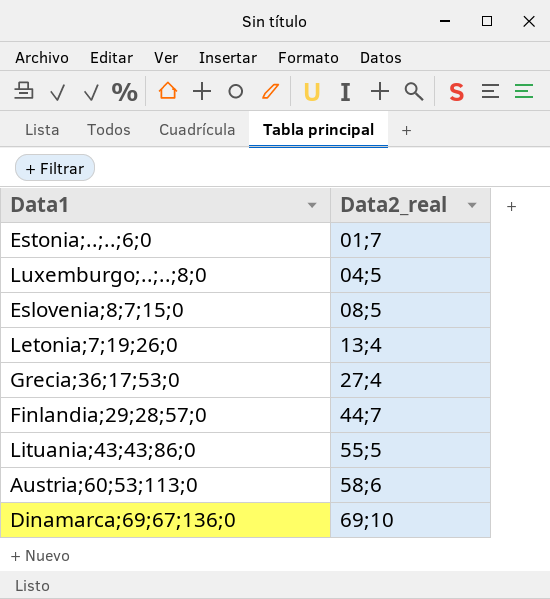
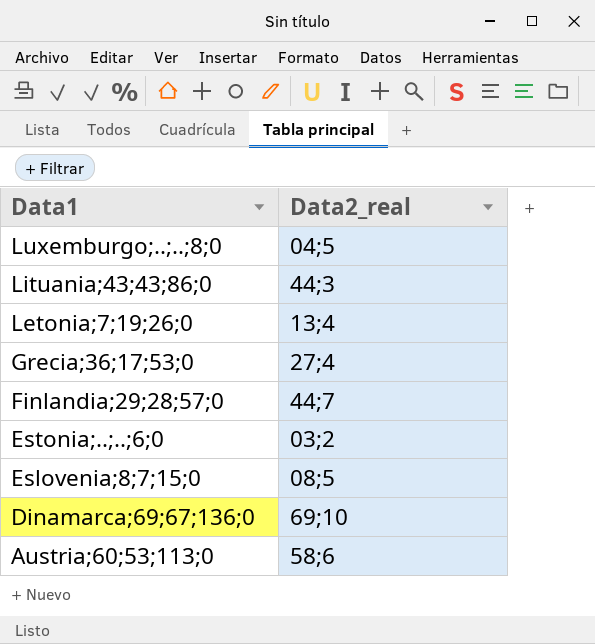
row order: Data2_real ascending -> Data1 descending
Lituania;43;43;86;0 | Data2_real: 55;5 -> 44;3
Estonia;..;..;6;0 | Data2_real: 01;7 -> 03;2

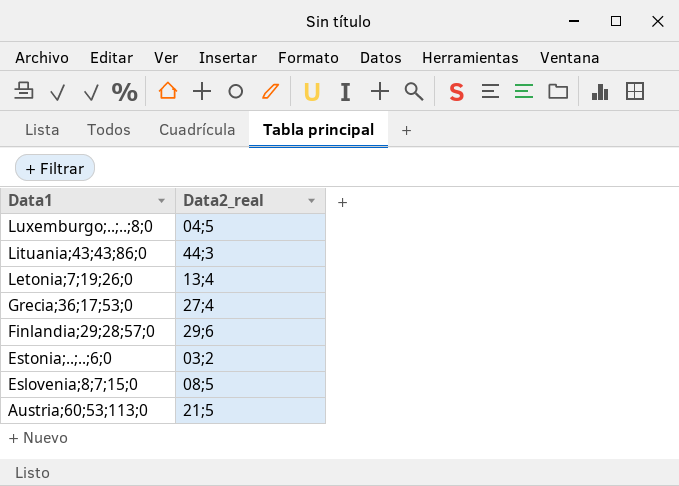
row Dinamarca;69;67;136;0: 69;10 -> none
Finlandia;29;28;57;0 | Data2_real: 44;7 -> 29;6
Austria;60;53;113;0 | Data2_real: 58;6 -> 21;5

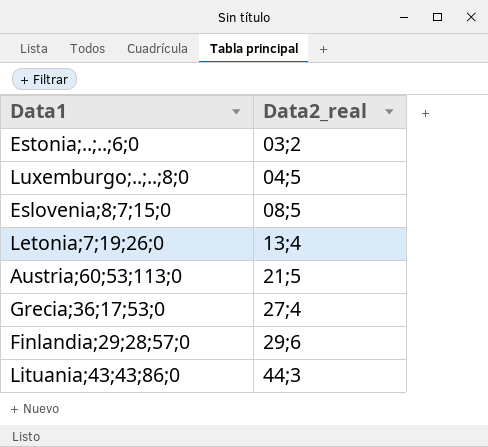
row order: Data1 descending -> Data2_real ascending

